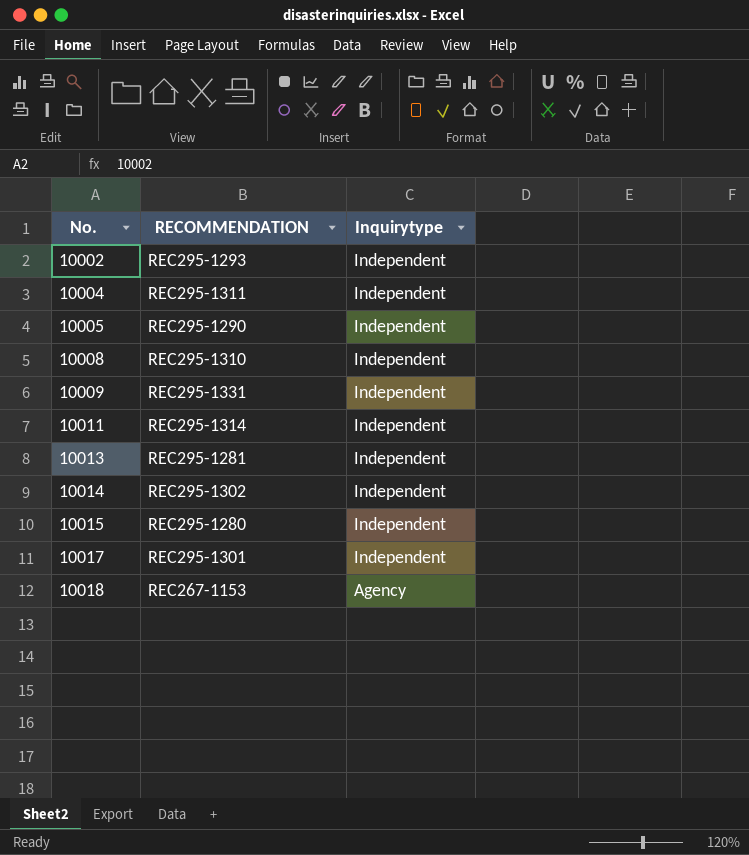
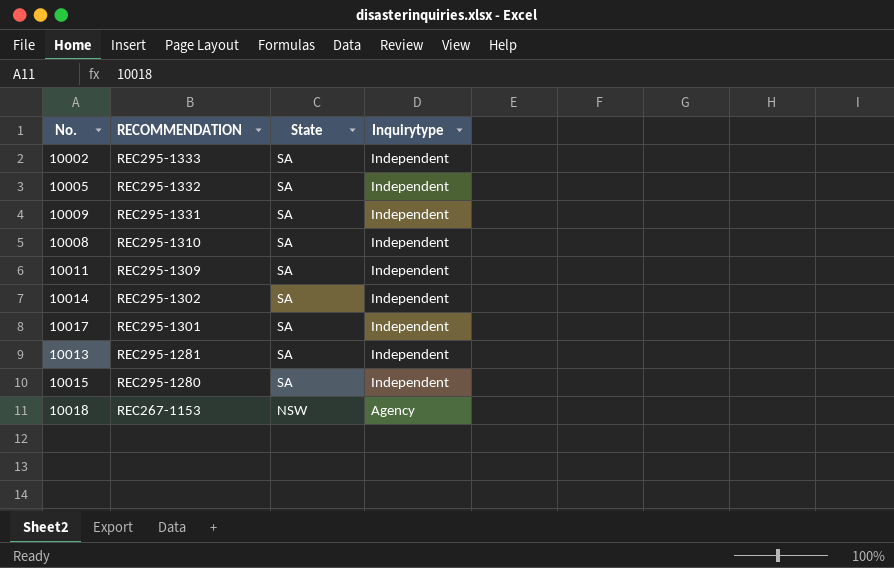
row order: No. ascending -> RECOMMENDATION descending
column State | position: none -> 3
row 10004: REC295-1311 | Independent -> none
10002 | RECOMMENDATION: REC295-1293 -> REC295-1333
10005 | RECOMMENDATION: REC295-1290 -> REC295-1332
10011 | RECOMMENDATION: REC295-1314 -> REC295-1309

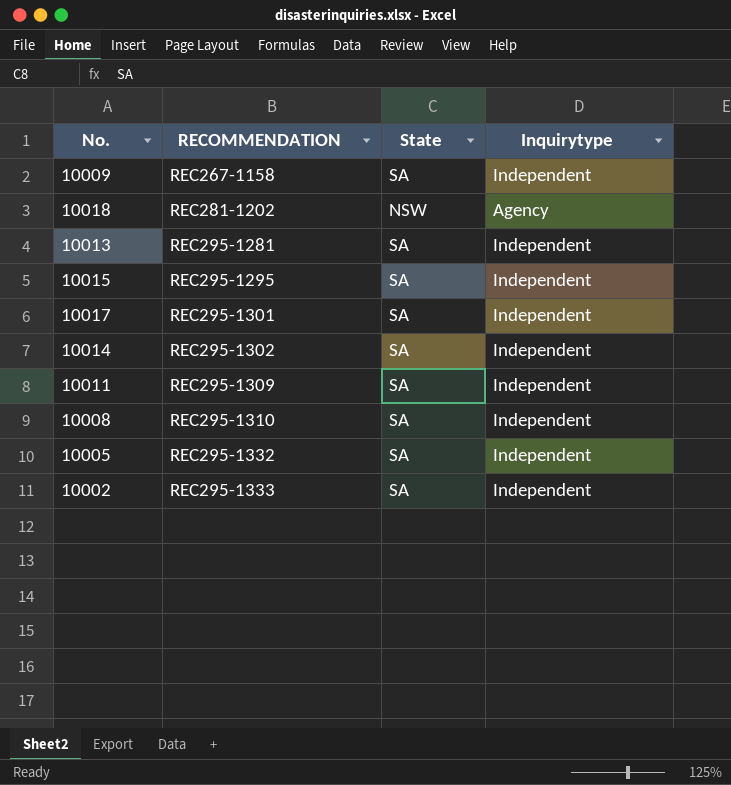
row order: RECOMMENDATION descending -> RECOMMENDATION ascending
10009 | RECOMMENDATION: REC295-1331 -> REC267-1158
10018 | RECOMMENDATION: REC267-1153 -> REC281-1202
10015 | RECOMMENDATION: REC295-1280 -> REC295-1295

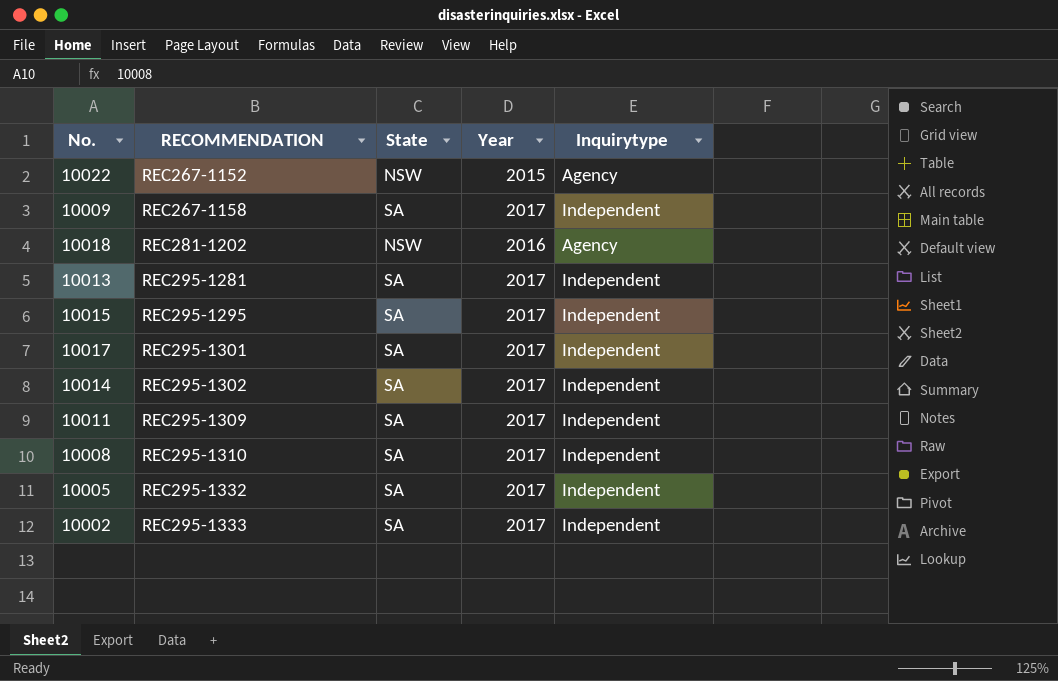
column Year | position: none -> 4
row 10022: none -> REC267-1152 | NSW | 2015 | Agency

